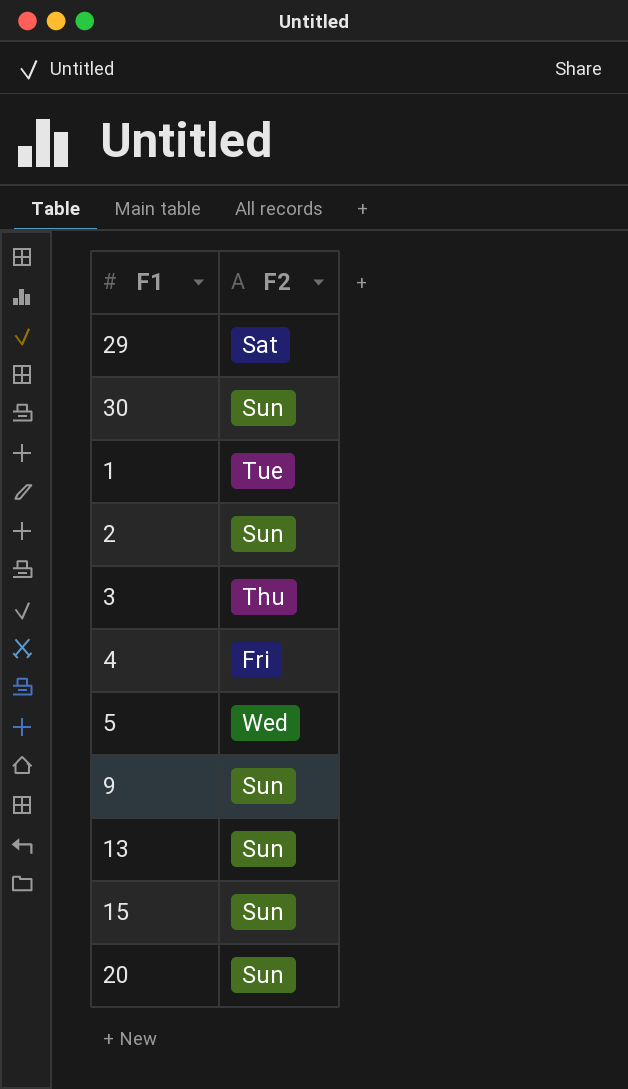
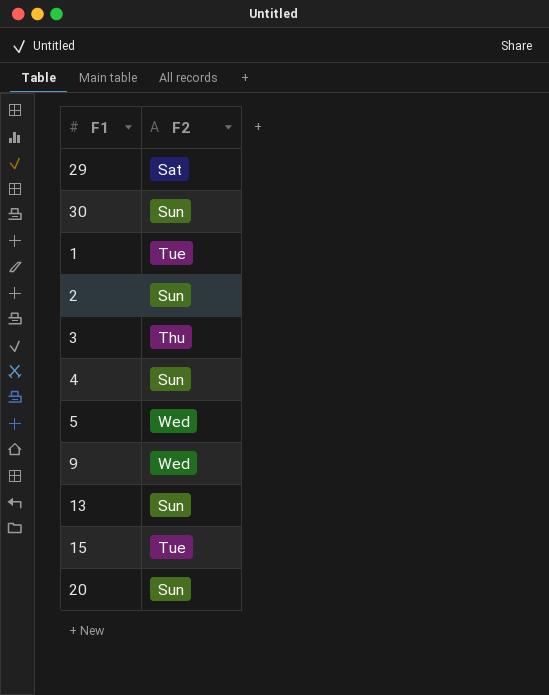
4 | F2: Fri -> Sun
9 | F2: Sun -> Wed
15 | F2: Sun -> Tue

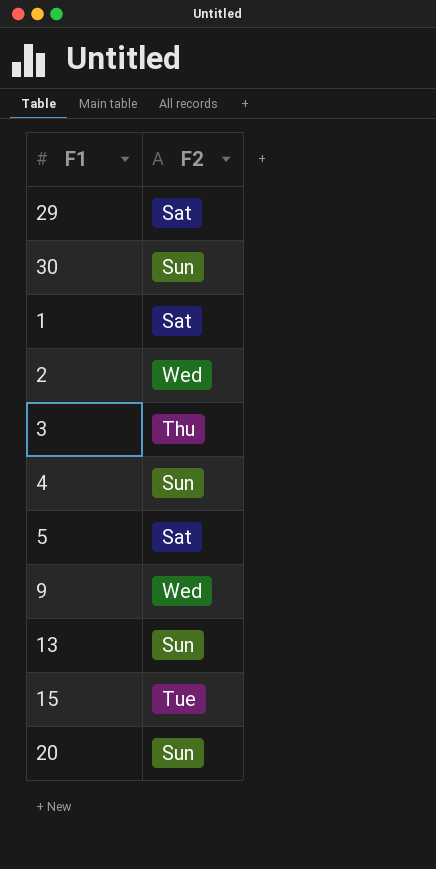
1 | F2: Tue -> Sat
2 | F2: Sun -> Wed
5 | F2: Wed -> Sat

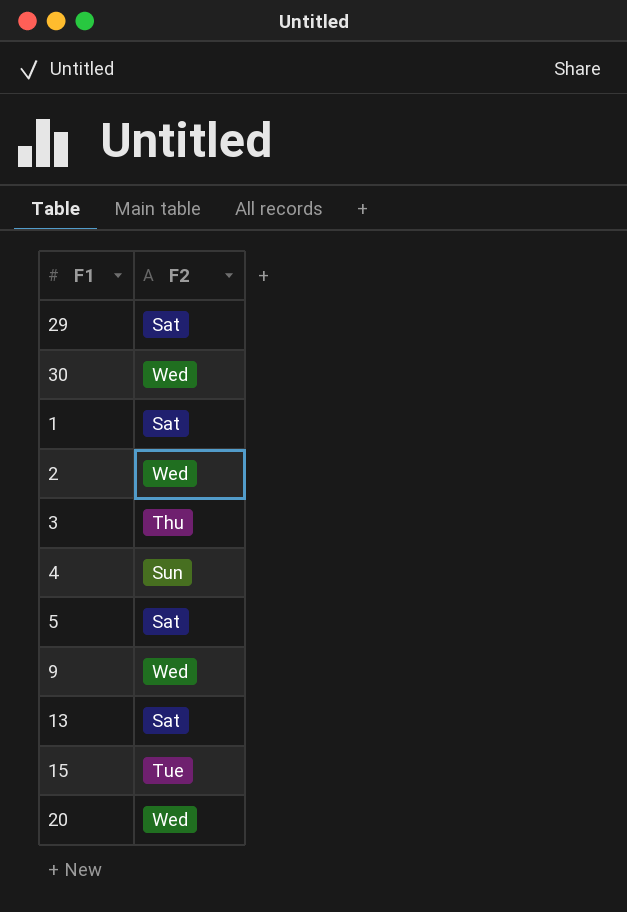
30 | F2: Sun -> Wed
13 | F2: Sun -> Sat
20 | F2: Sun -> Wed

